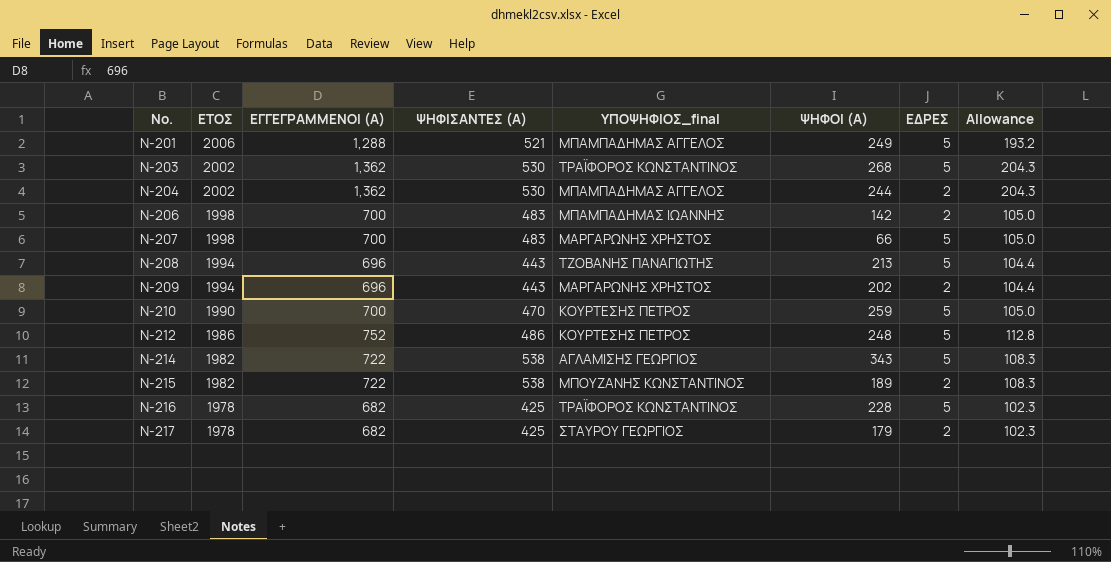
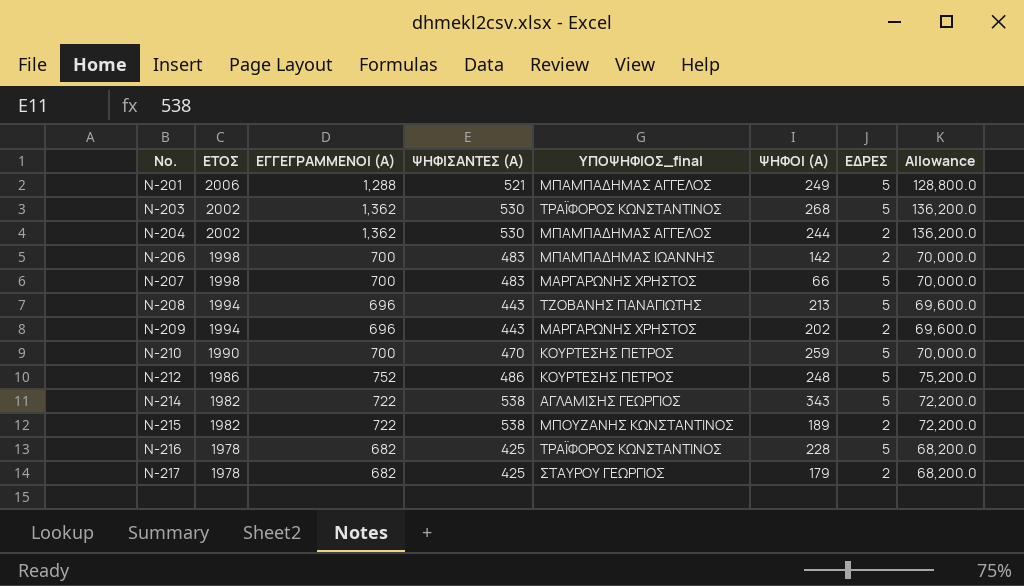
column Allowance | formula: [ΕΓΓΕΓΡΑΜΜΕΝΟΙ (Α)] * 0.15 -> [ΕΓΓΕΓΡΑΜΜΕΝΟΙ (Α)] * 100

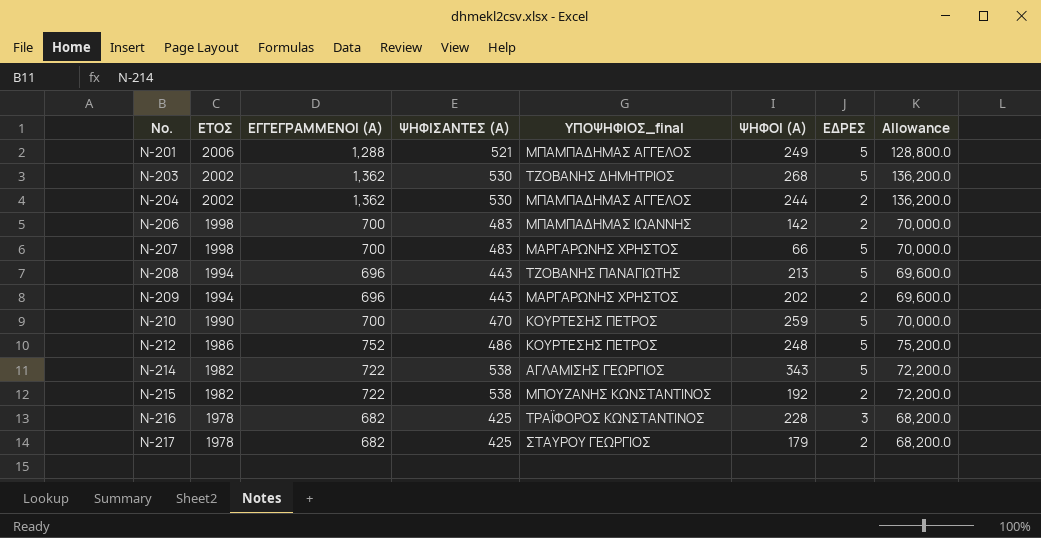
N-203 | ΥΠΟΨΗΦΙΟΣ_final: ΤΡΑΪΦΟΡΟΣ ΚΩΝΣΤΑΝΤΙΝΟΣ -> ΤΖΟΒΑΝΗΣ ΔΗΜΗΤΡΙΟΣ
N-215 | ΨΗΦΟΙ (Α): 189 -> 192
N-216 | ΕΔΡΕΣ: 5 -> 3

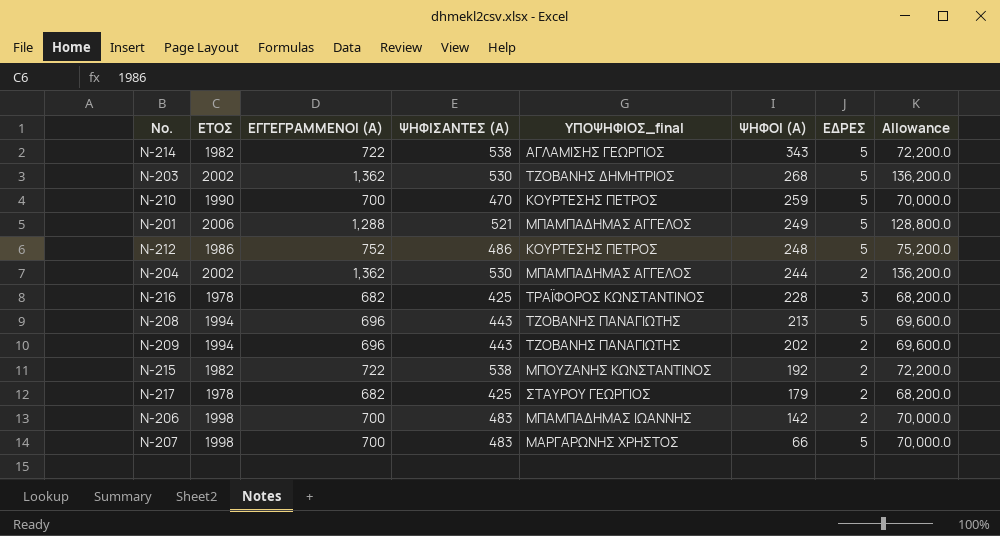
row order: No. ascending -> ΨΗΦΟΙ (Α) descending
N-209 | ΥΠΟΨΗΦΙΟΣ_final: ΜΑΡΓΑΡΩΝΗΣ ΧΡΗΣΤΟΣ -> ΤΖΟΒΑΝΗΣ ΠΑΝΑΓΙΩΤΗΣ

